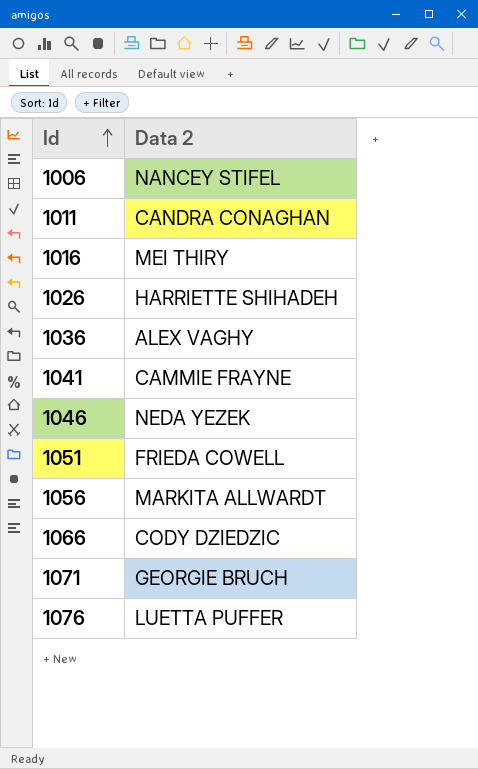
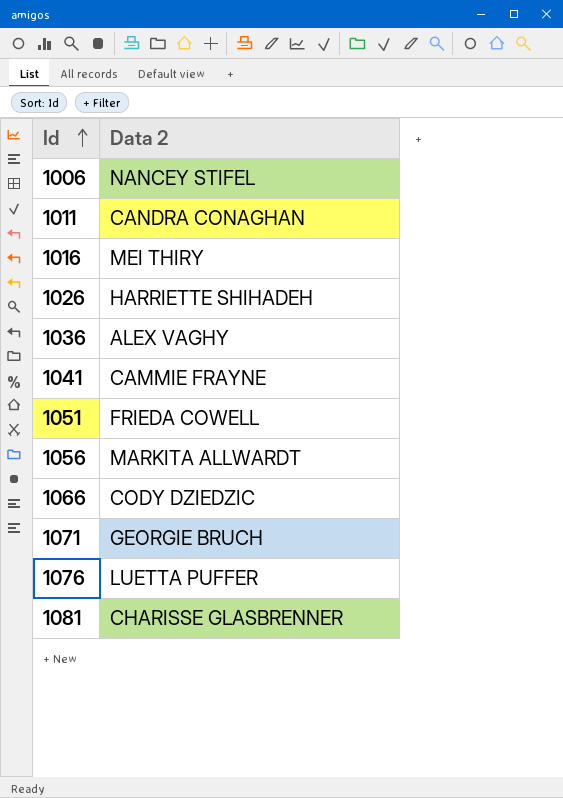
row 1046: NEDA YEZEK -> none
row 1081: none -> CHARISSE GLASBRENNER

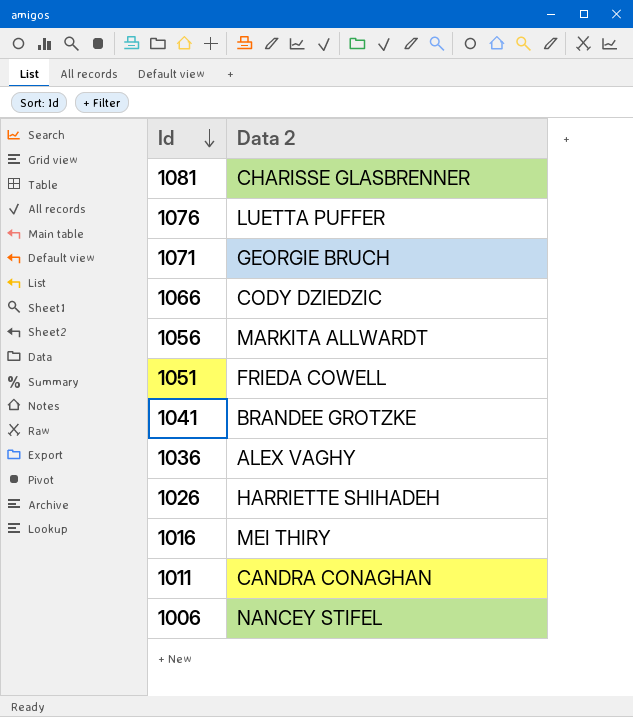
row order: Id ascending -> Id descending
1041 | Data 2: CAMMIE FRAYNE -> BRANDEE GROTZKE

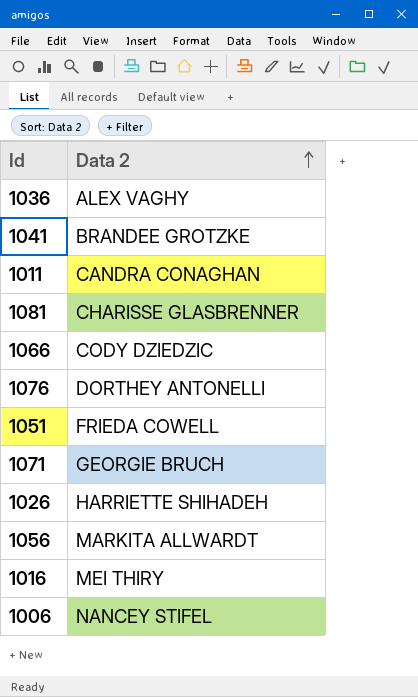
row order: Id descending -> Data 2 ascending
1076 | Data 2: LUETTA PUFFER -> DORTHEY ANTONELLI

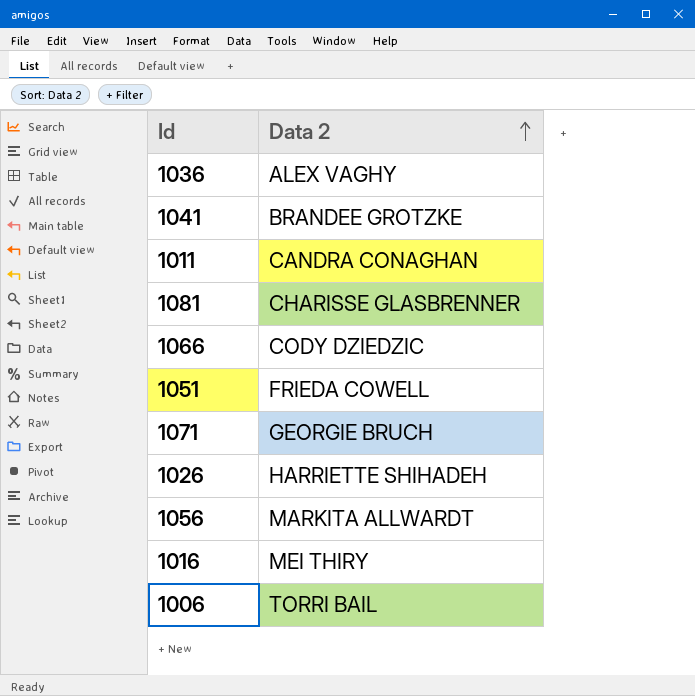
row 1076: DORTHEY ANTONELLI -> none
1006 | Data 2: NANCEY STIFEL -> TORRI BAIL

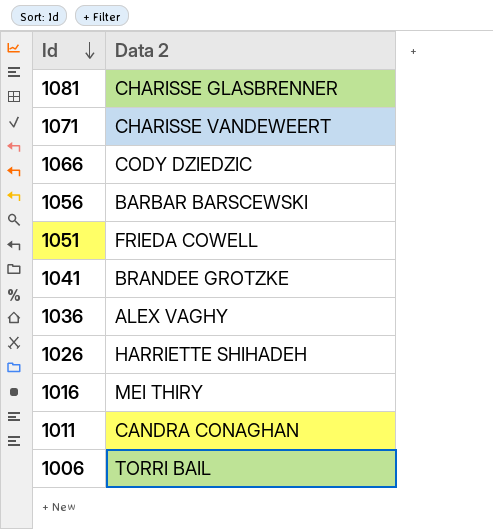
row order: Data 2 ascending -> Id descending
1071 | Data 2: GEORGIE BRUCH -> CHARISSE VANDEWEERT
1056 | Data 2: MARKITA ALLWARDT -> BARBAR BARSCEWSKI

